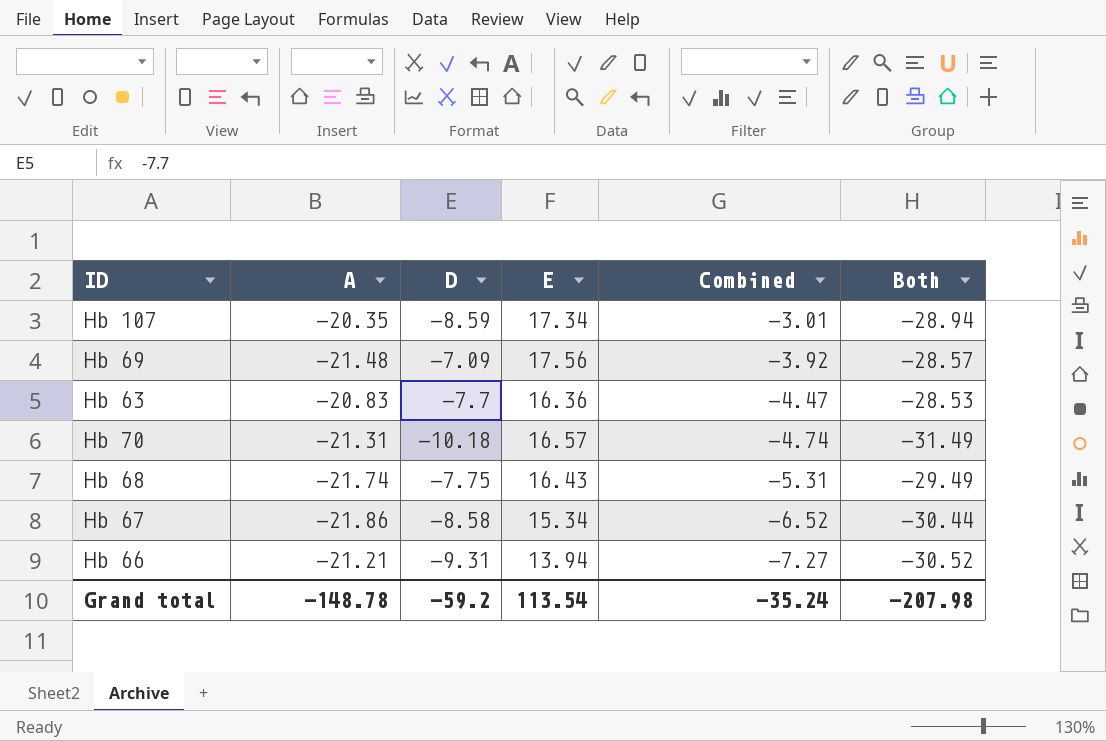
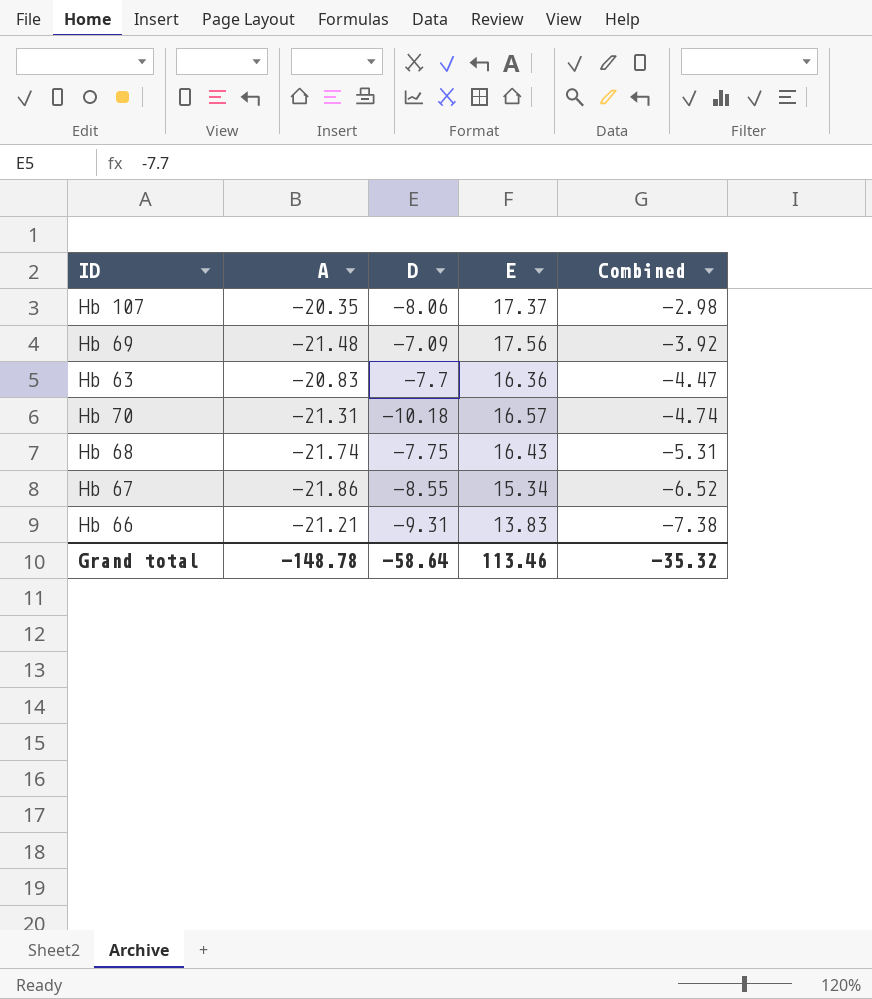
column Both | formula: [A] + [D] -> none
Hb 107 | D: -8.59 -> -8.06
Hb 107 | E: 17.34 -> 17.37
Hb 107 | Combined: -3.01 -> -2.98
Hb 67 | D: -8.58 -> -8.55
Hb 66 | E: 13.94 -> 13.83
Hb 66 | Combined: -7.27 -> -7.38
Grand total | D: -59.2 -> -58.64
Grand total | E: 113.54 -> 113.46
Grand total | Combined: -35.24 -> -35.32

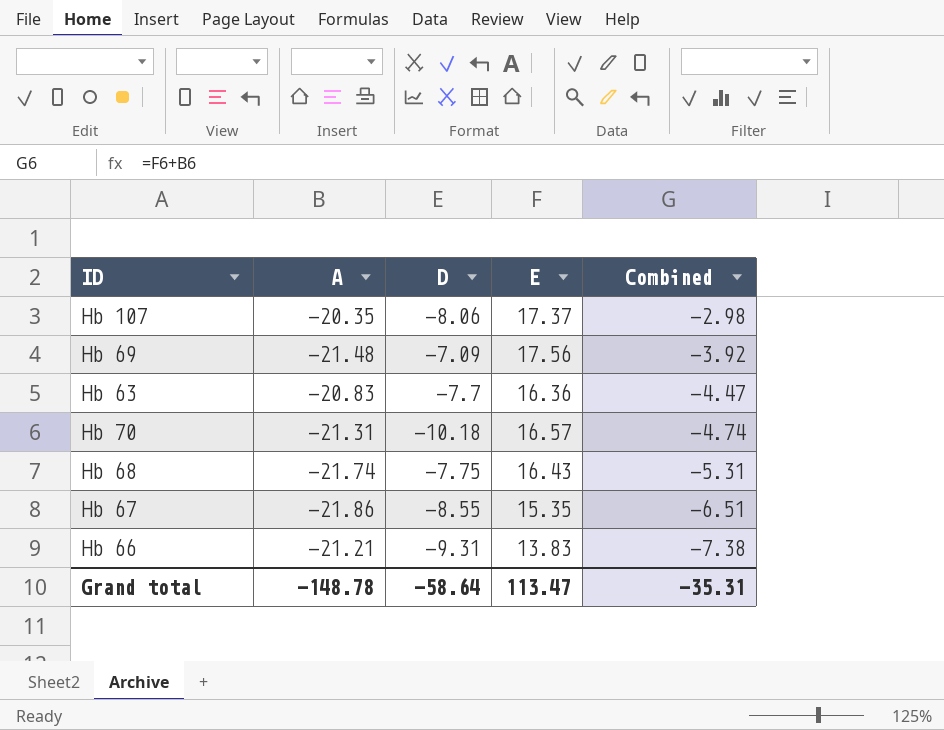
Hb 67 | E: 15.34 -> 15.35
Hb 67 | Combined: -6.52 -> -6.51
Grand total | E: 113.46 -> 113.47
Grand total | Combined: -35.32 -> -35.31

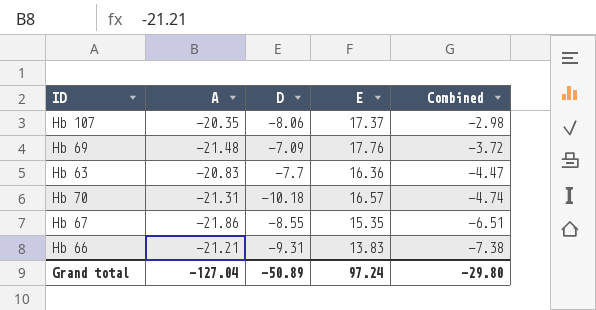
row Hb 68: -21.74 | -7.75 | 16.43 | -5.31 -> none
Hb 69 | E: 17.56 -> 17.76
Hb 69 | Combined: -3.92 -> -3.72
Grand total | A: -148.78 -> -127.04
Grand total | D: -58.64 -> -50.89
Grand total | E: 113.47 -> 97.24
Grand total | Combined: -35.31 -> -29.80

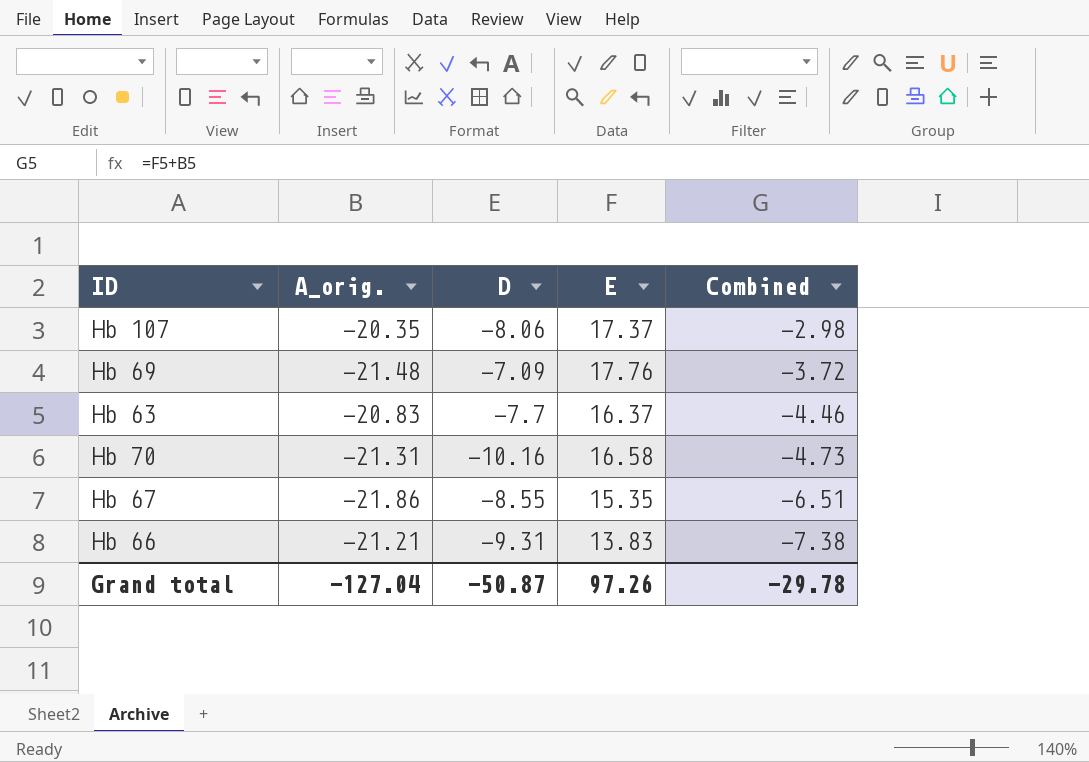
column name: A -> A_orig.
Hb 63 | E: 16.36 -> 16.37
Hb 63 | Combined: -4.47 -> -4.46
Hb 70 | D: -10.18 -> -10.16
Hb 70 | E: 16.57 -> 16.58
Hb 70 | Combined: -4.74 -> -4.73
Grand total | D: -50.89 -> -50.87
Grand total | E: 97.24 -> 97.26
Grand total | Combined: -29.80 -> -29.78

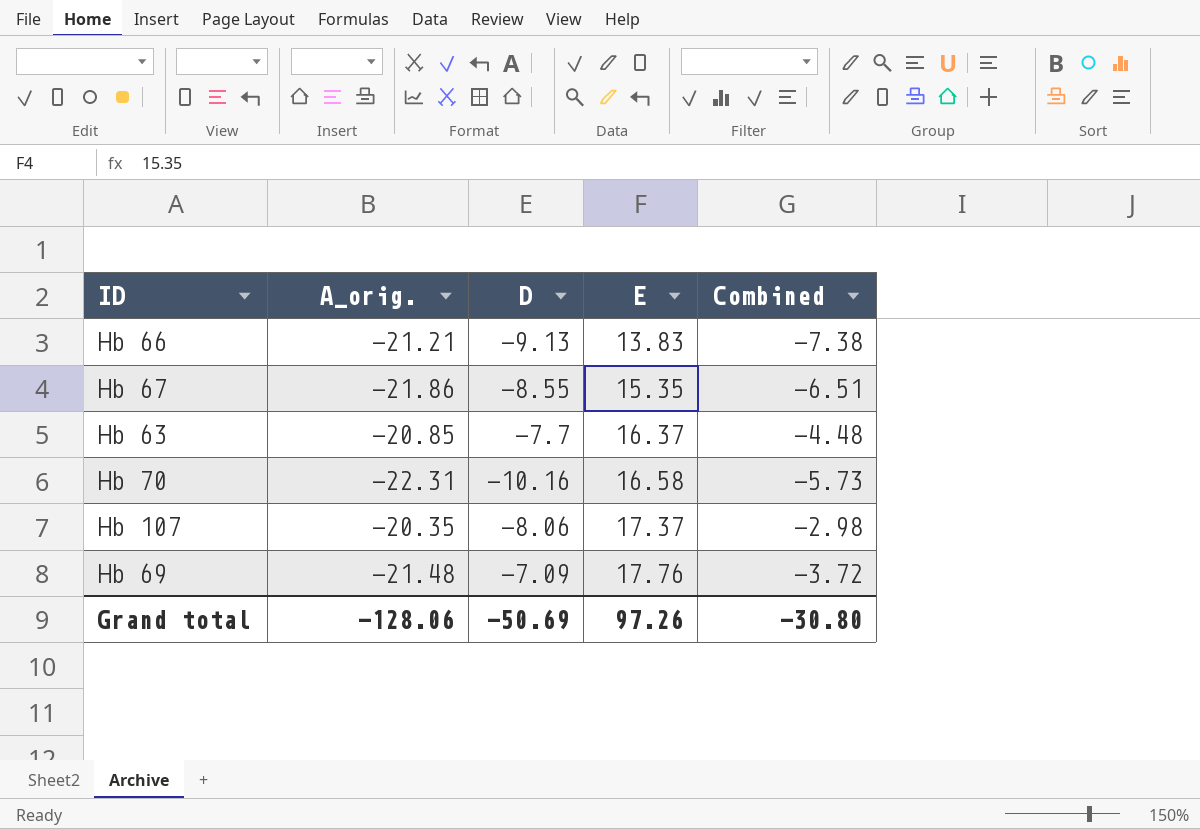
row order: Combined descending -> E ascending
Hb 66 | D: -9.31 -> -9.13
Hb 63 | A_orig.: -20.83 -> -20.85
Hb 63 | Combined: -4.46 -> -4.48
Hb 70 | A_orig.: -21.31 -> -22.31
Hb 70 | Combined: -4.73 -> -5.73
Grand total | A_orig.: -127.04 -> -128.06
Grand total | D: -50.87 -> -50.69
Grand total | Combined: -29.78 -> -30.80

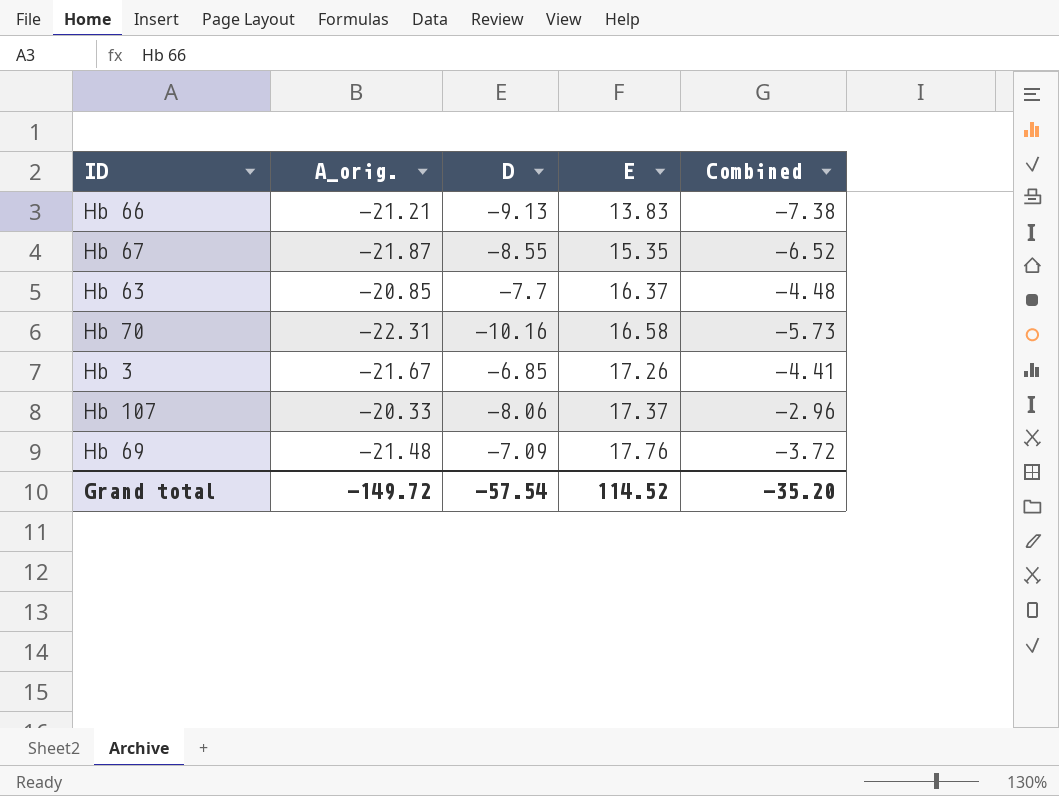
Hb 67 | A_orig.: -21.86 -> -21.87
Hb 67 | Combined: -6.51 -> -6.52
row Hb 3: none -> -21.67 | -6.85 | 17.26 | -4.41
Hb 107 | A_orig.: -20.35 -> -20.33
Hb 107 | Combined: -2.98 -> -2.96
Grand total | A_orig.: -128.06 -> -149.72
Grand total | D: -50.69 -> -57.54
Grand total | E: 97.26 -> 114.52
Grand total | Combined: -30.80 -> -35.20

